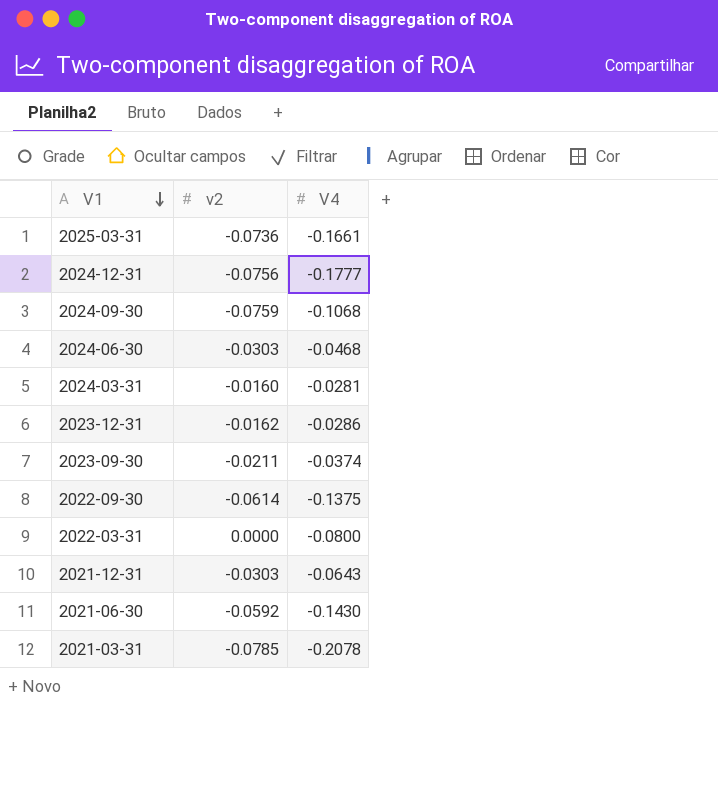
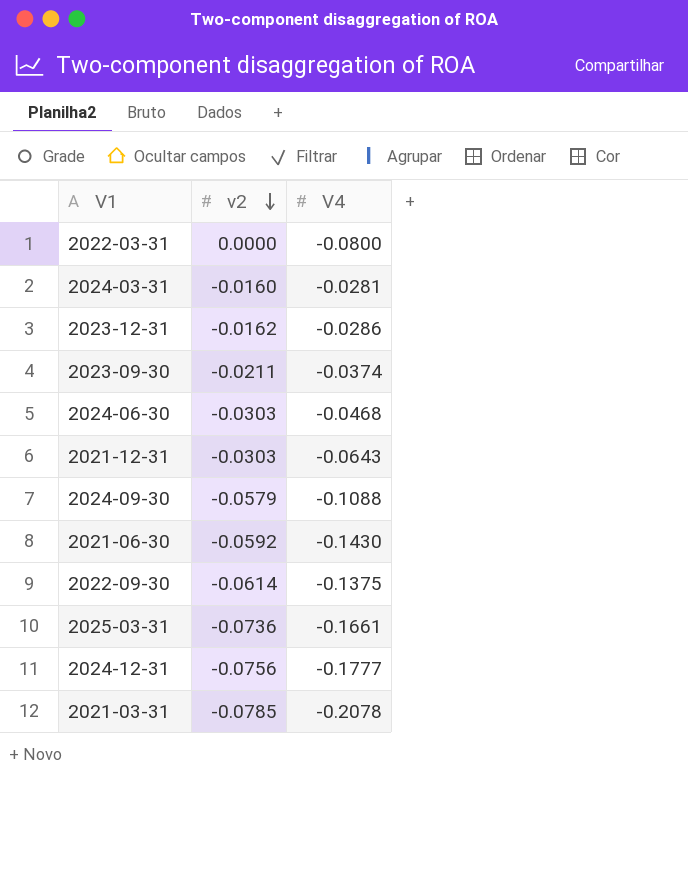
row order: V1 descending -> v2 descending
2024-09-30 | v2: -0.0759 -> -0.0579
2024-09-30 | V4: -0.1068 -> -0.1088

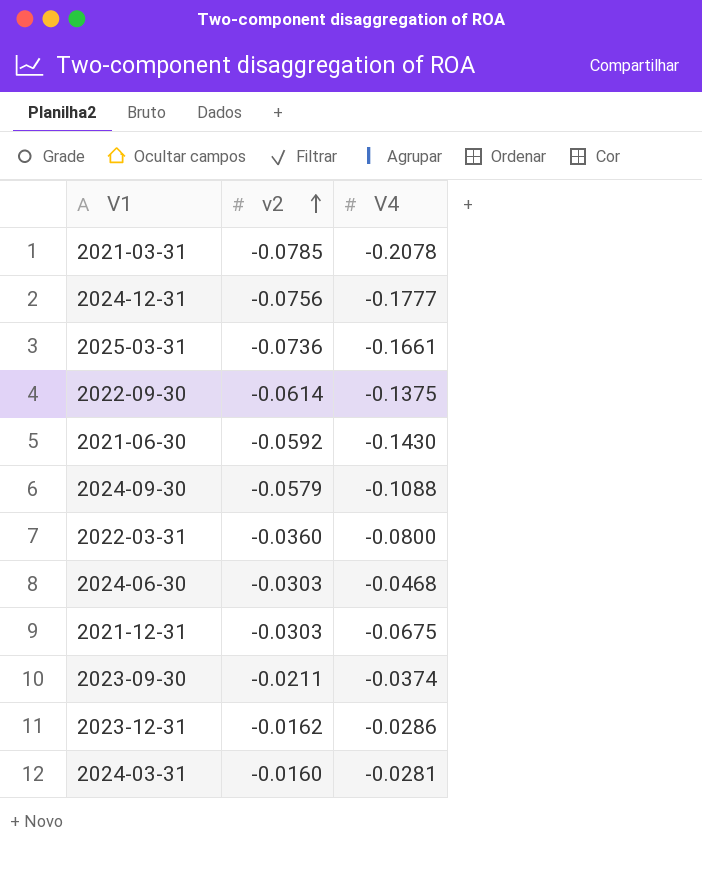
row order: v2 descending -> v2 ascending
2022-03-31 | v2: 0.0000 -> -0.0360
2021-12-31 | V4: -0.0643 -> -0.0675

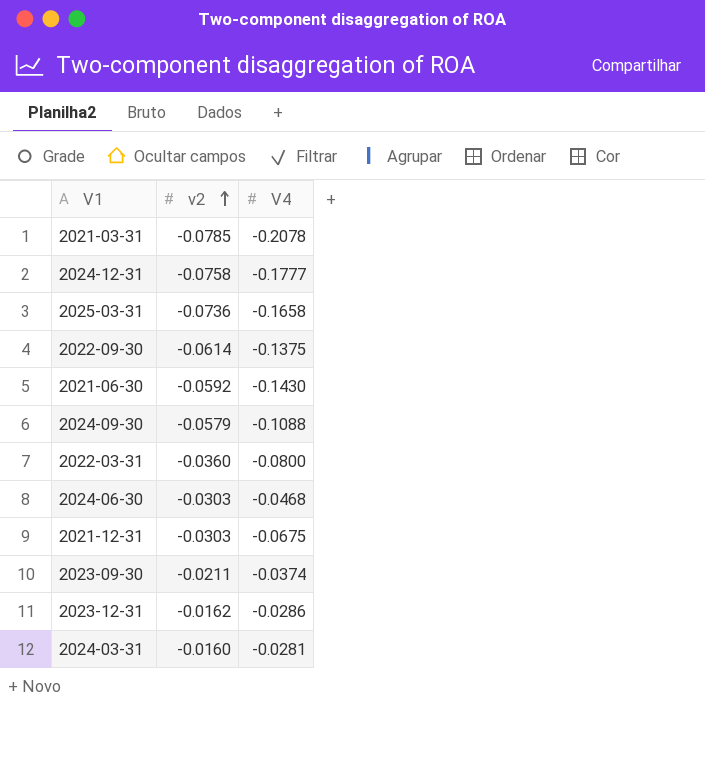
2024-12-31 | v2: -0.0756 -> -0.0758
2025-03-31 | V4: -0.1661 -> -0.1658

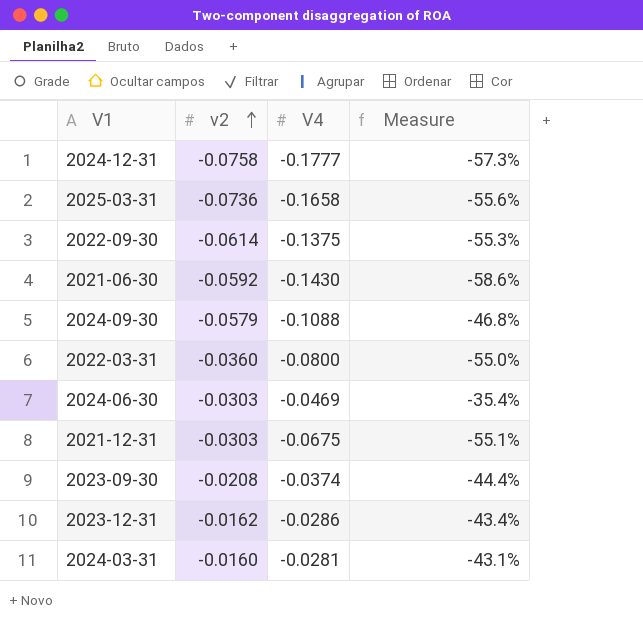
column Measure | formula: none -> ([v2] - [V4]) / [V4]
row 2021-03-31: -0.0785 | -0.2078 -> none
2024-06-30 | V4: -0.0468 -> -0.0469
2023-09-30 | v2: -0.0211 -> -0.0208

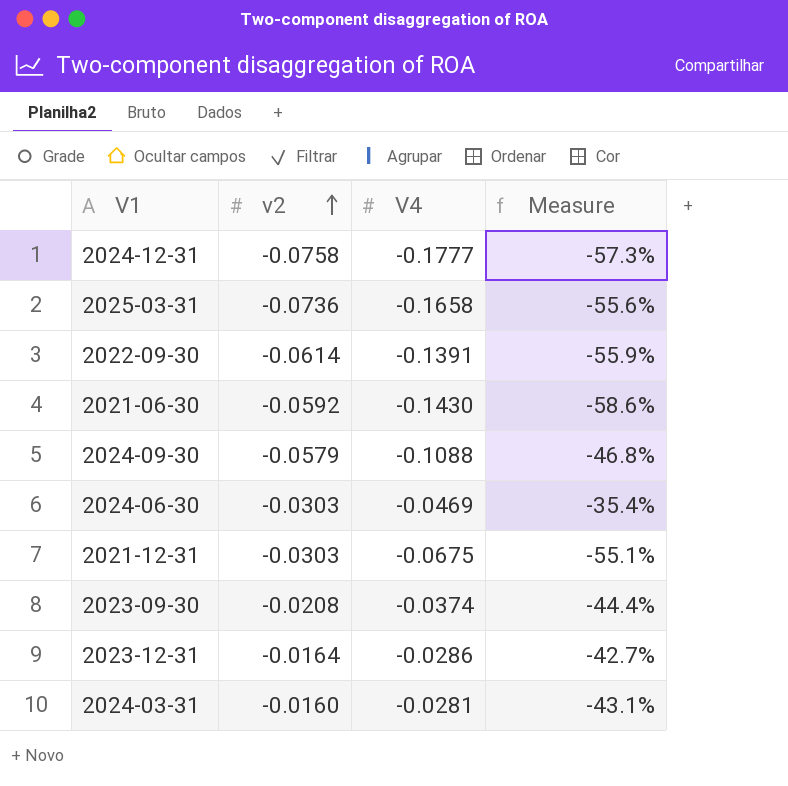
row 2022-03-31: -0.0360 | -0.0800 | -55.0% -> none
2022-09-30 | V4: -0.1375 -> -0.1391
2022-09-30 | Measure: -55.3% -> -55.9%
2023-12-31 | v2: -0.0162 -> -0.0164
2023-12-31 | Measure: -43.4% -> -42.7%

